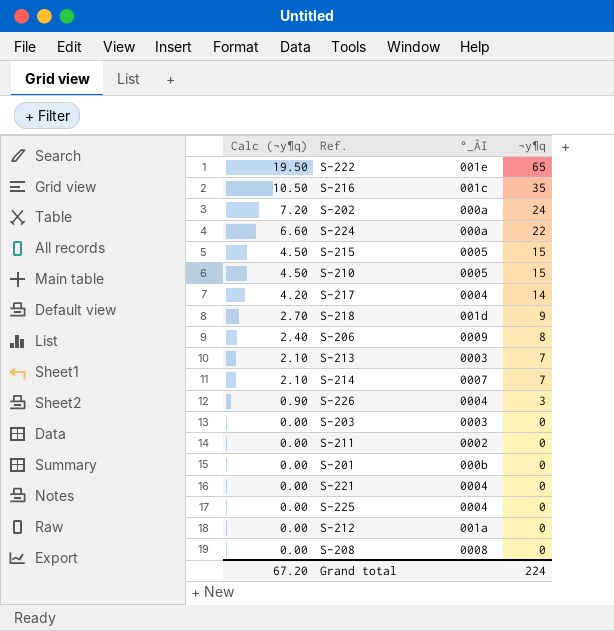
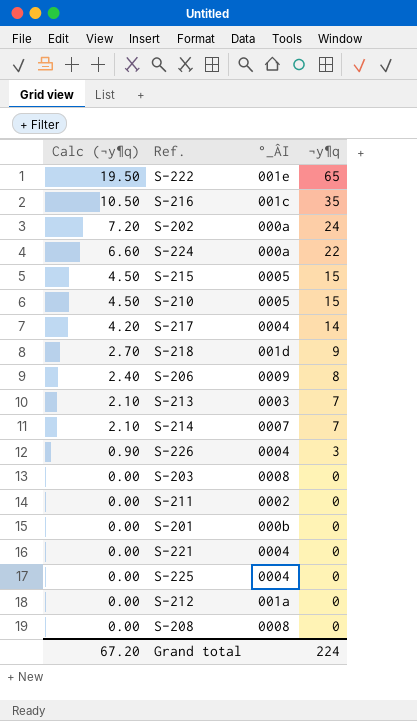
S-203 | °_ÂI: 0003 -> 0008

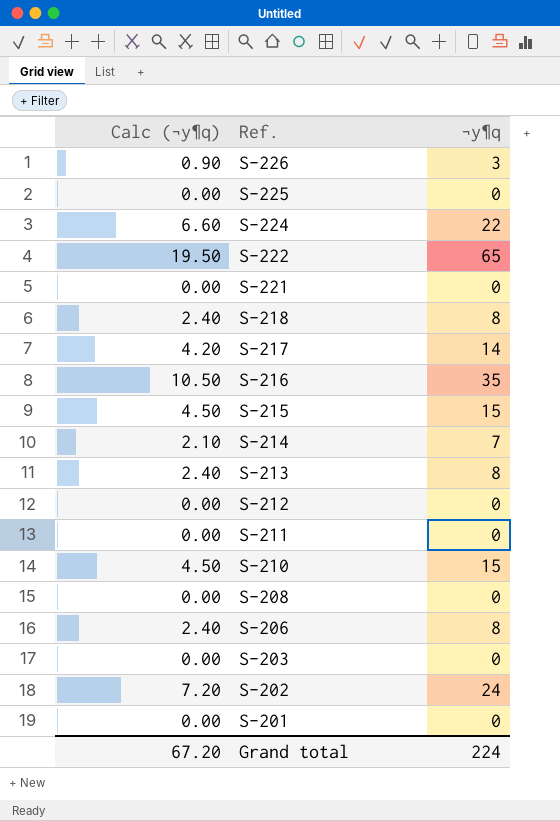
row order: Calc (¬y¶q) descending -> Ref. descending
column °_ÂI | position: 3 -> none
S-218 | Calc (¬y¶q): 2.70 -> 2.40
S-218 | ¬y¶q: 9 -> 8
S-213 | Calc (¬y¶q): 2.10 -> 2.40
S-213 | ¬y¶q: 7 -> 8

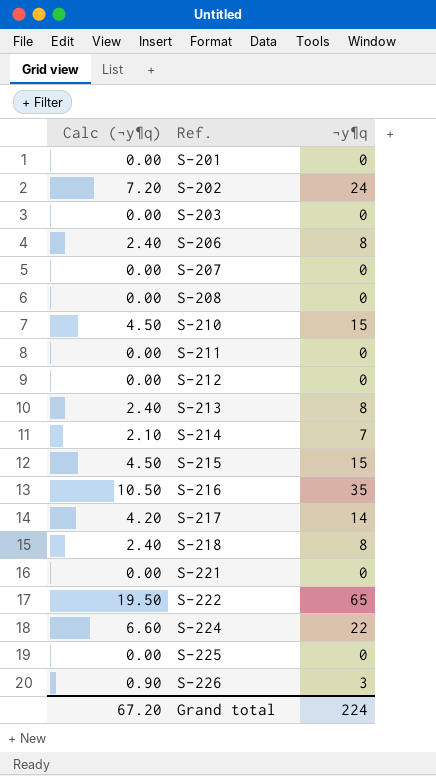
row order: Ref. descending -> Ref. ascending
row S-207: none -> 0.00 | 0

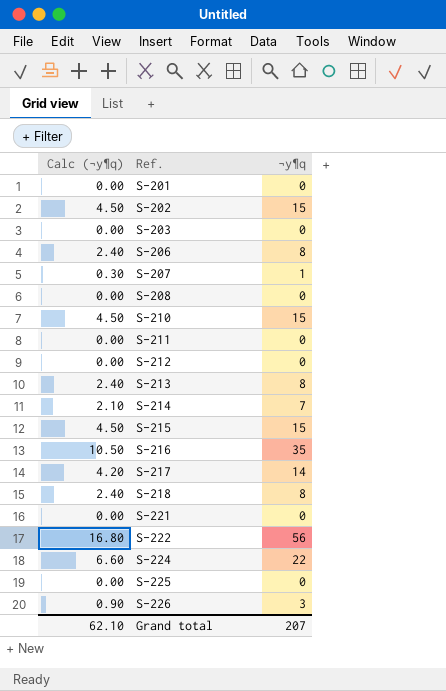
S-202 | Calc (¬y¶q): 7.20 -> 4.50
S-202 | ¬y¶q: 24 -> 15
S-207 | Calc (¬y¶q): 0.00 -> 0.30
S-207 | ¬y¶q: 0 -> 1
S-222 | Calc (¬y¶q): 19.50 -> 16.80
S-222 | ¬y¶q: 65 -> 56
Grand total | Calc (¬y¶q): 67.20 -> 62.10
Grand total | ¬y¶q: 224 -> 207

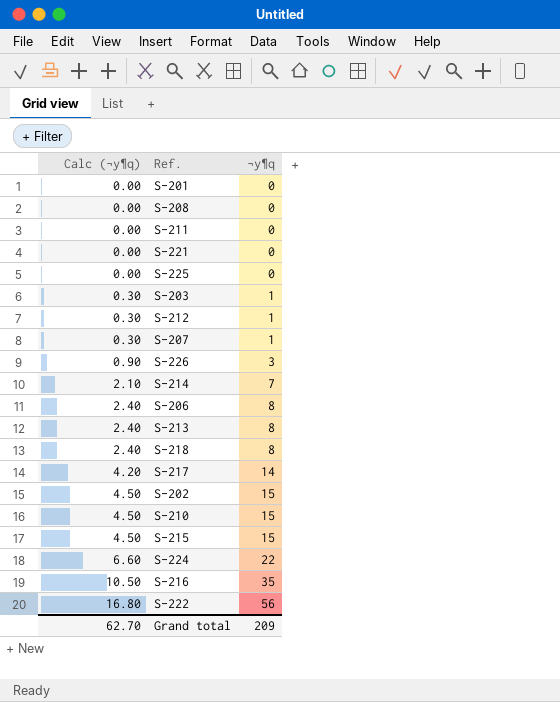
row order: Ref. ascending -> Calc (¬y¶q) ascending
S-203 | Calc (¬y¶q): 0.00 -> 0.30
S-203 | ¬y¶q: 0 -> 1
S-212 | Calc (¬y¶q): 0.00 -> 0.30
S-212 | ¬y¶q: 0 -> 1
Grand total | Calc (¬y¶q): 62.10 -> 62.70
Grand total | ¬y¶q: 207 -> 209

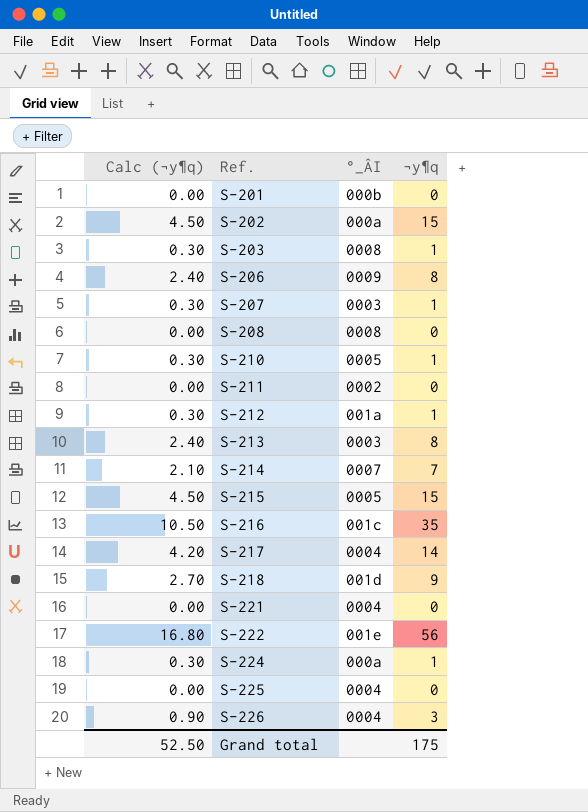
row order: Calc (¬y¶q) ascending -> Ref. ascending
column °_ÂI | position: none -> 3
S-210 | Calc (¬y¶q): 4.50 -> 0.30
S-210 | ¬y¶q: 15 -> 1
S-218 | Calc (¬y¶q): 2.40 -> 2.70
S-218 | ¬y¶q: 8 -> 9
S-224 | Calc (¬y¶q): 6.60 -> 0.30
S-224 | ¬y¶q: 22 -> 1
Grand total | Calc (¬y¶q): 62.70 -> 52.50
Grand total | ¬y¶q: 209 -> 175

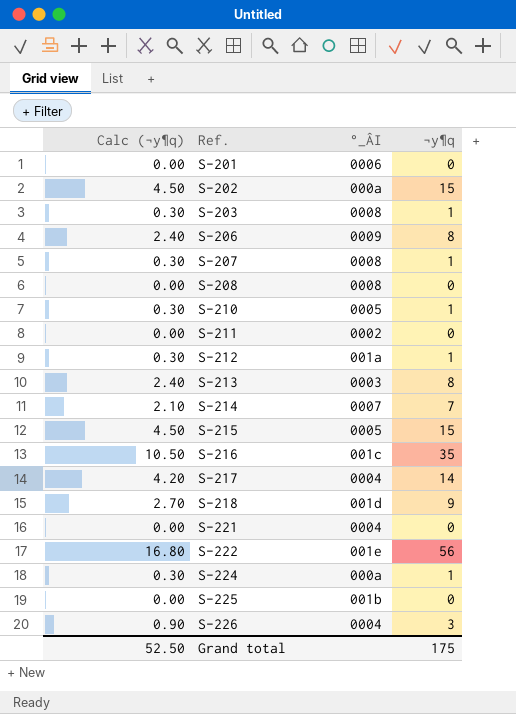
S-201 | °_ÂI: 000b -> 0006
S-207 | °_ÂI: 0003 -> 0008
S-225 | °_ÂI: 0004 -> 001b

